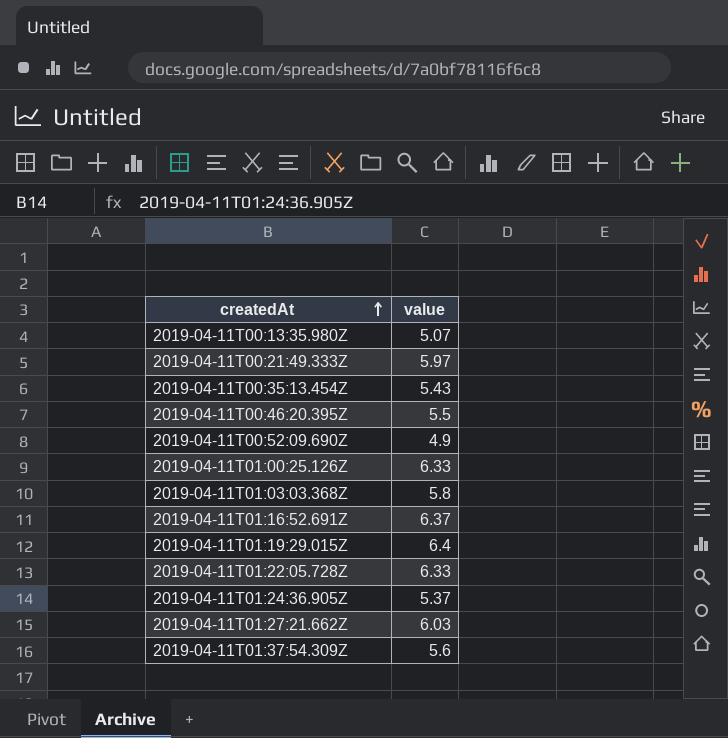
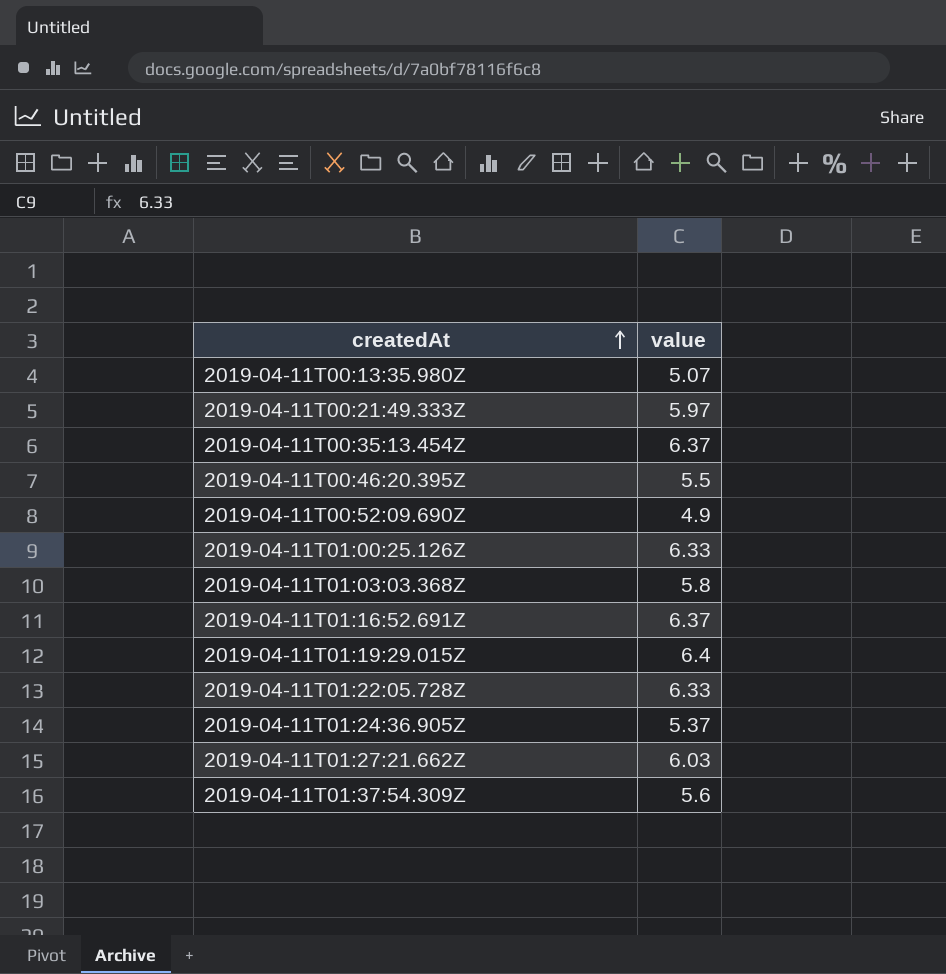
2019-04-11T00:35:13.454Z | value: 5.43 -> 6.37

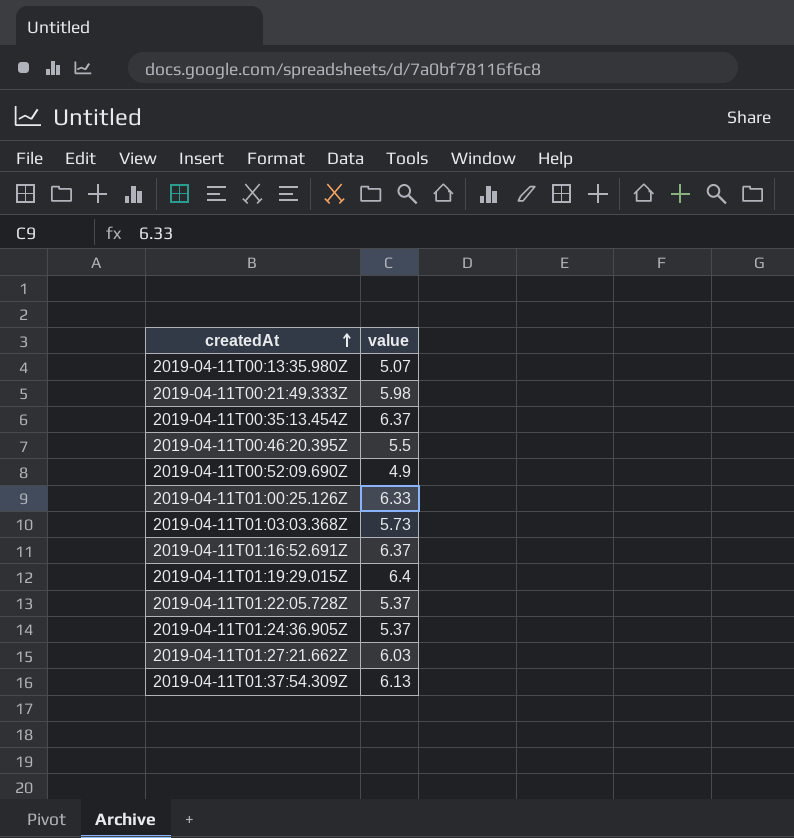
2019-04-11T00:21:49.333Z | value: 5.97 -> 5.98
2019-04-11T01:03:03.368Z | value: 5.8 -> 5.73
2019-04-11T01:22:05.728Z | value: 6.33 -> 5.37
2019-04-11T01:37:54.309Z | value: 5.6 -> 6.13

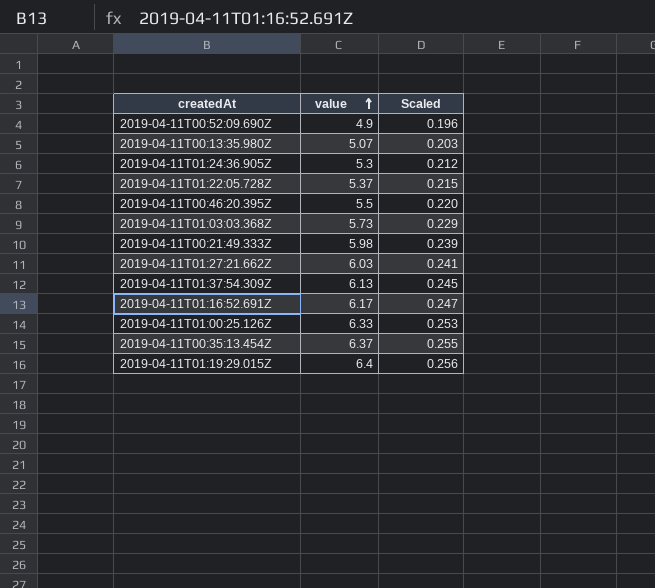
row order: createdAt ascending -> value ascending
column Scaled | formula: none -> [value] * 0.04
2019-04-11T01:24:36.905Z | value: 5.37 -> 5.3
2019-04-11T01:16:52.691Z | value: 6.37 -> 6.17

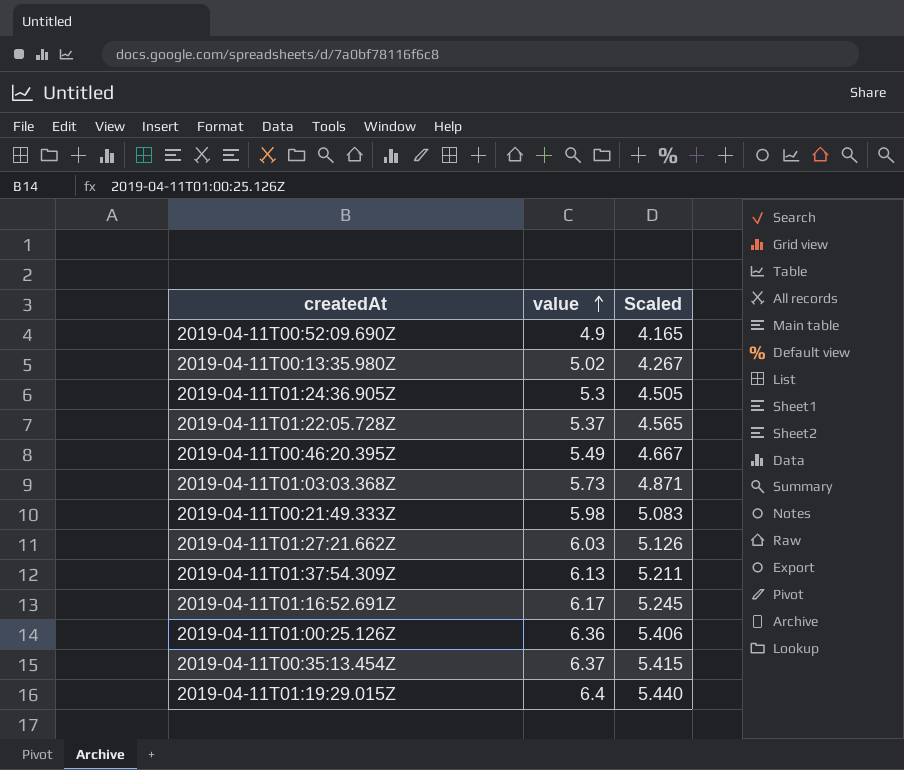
column Scaled | formula: [value] * 0.04 -> [value] * 0.85
2019-04-11T00:13:35.980Z | value: 5.07 -> 5.02
2019-04-11T00:46:20.395Z | value: 5.5 -> 5.49
2019-04-11T01:00:25.126Z | value: 6.33 -> 6.36

